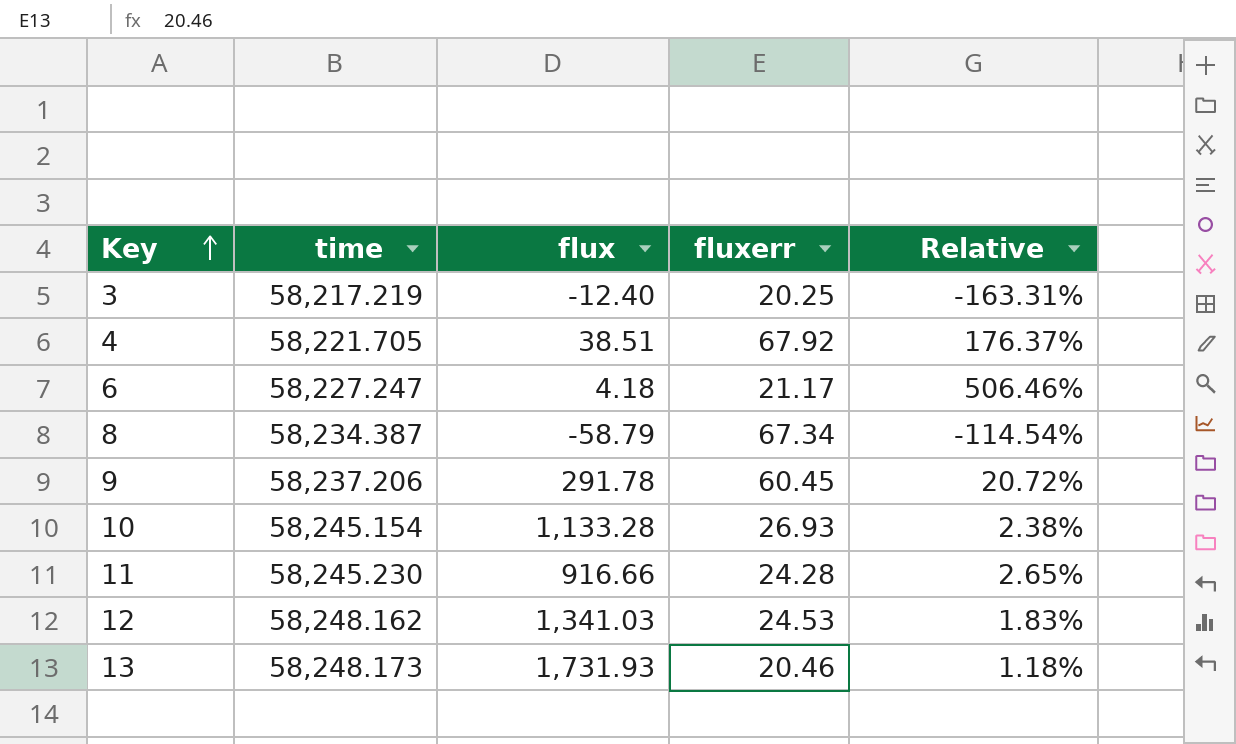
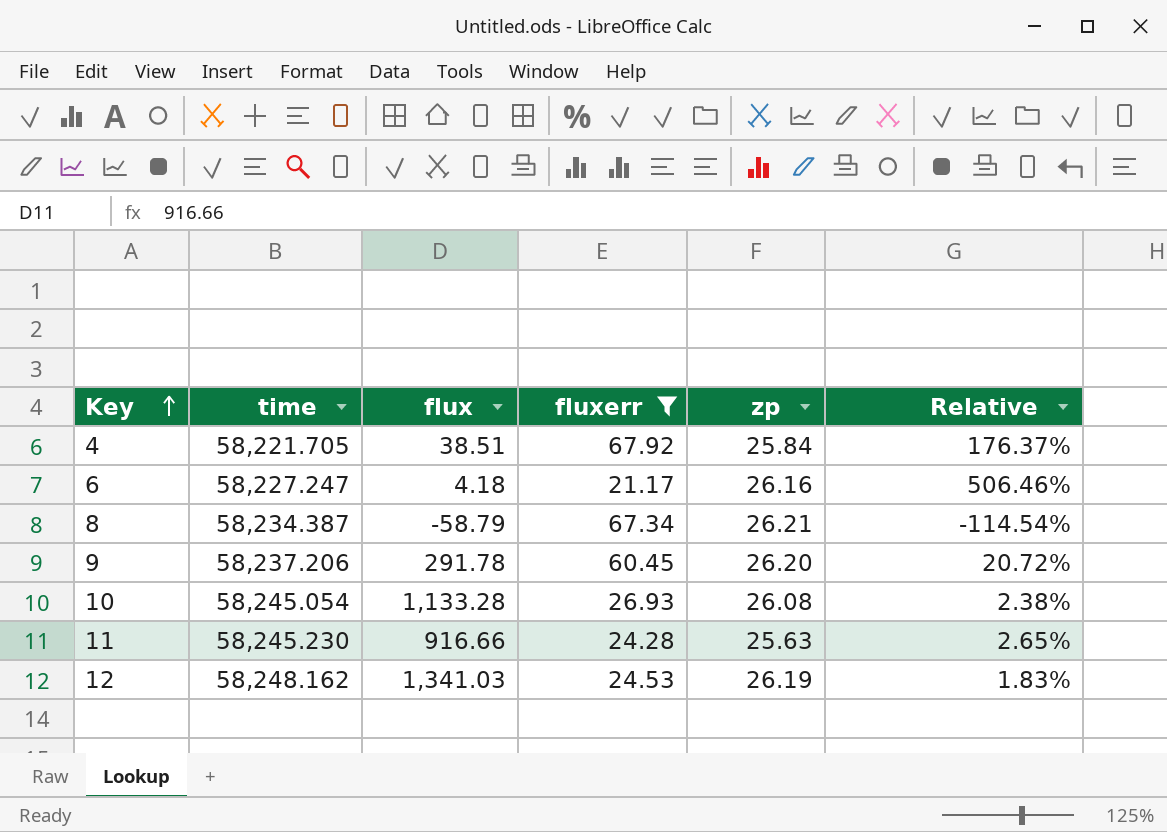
filter: none -> fluxerr >= 21.17
column zp | position: none -> 5
10 | time: 58,245.154 -> 58,245.054

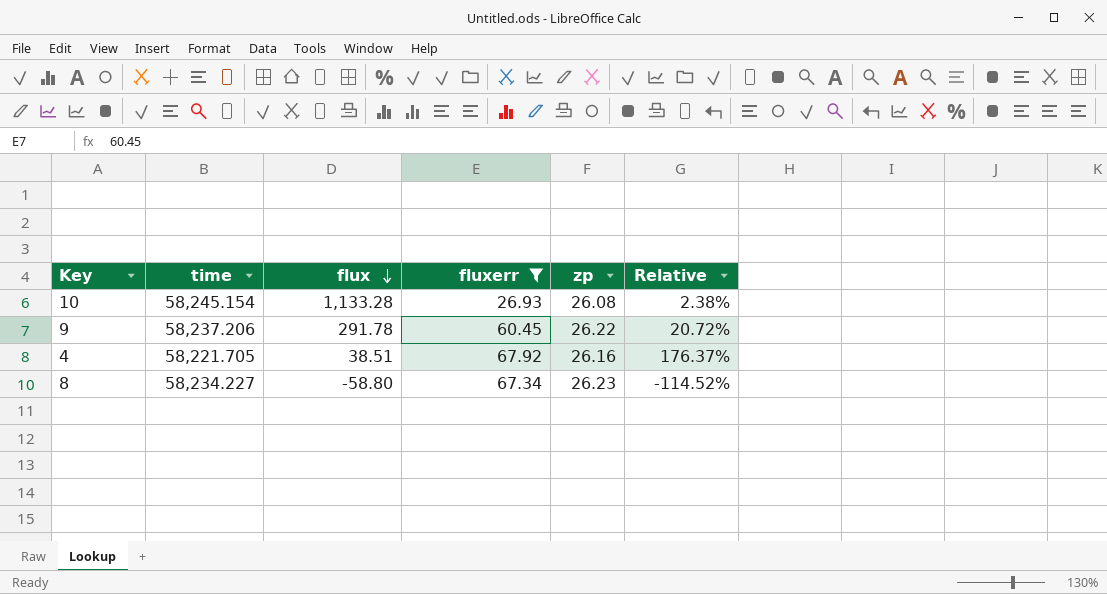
row order: Key ascending -> flux descending
row 6: 58,227.247 | 4.18 | 21.17 | 26.16 | 506.46% -> none
row 11: 58,245.230 | 916.66 | 24.28 | 25.63 | 2.65% -> none
row 12: 58,248.162 | 1,341.03 | 24.53 | 26.19 | 1.83% -> none
10 | time: 58,245.054 -> 58,245.154
9 | zp: 26.20 -> 26.22
4 | zp: 25.84 -> 26.16
8 | time: 58,234.387 -> 58,234.227
8 | flux: -58.79 -> -58.80
8 | zp: 26.21 -> 26.23
8 | Relative: -114.54% -> -114.52%

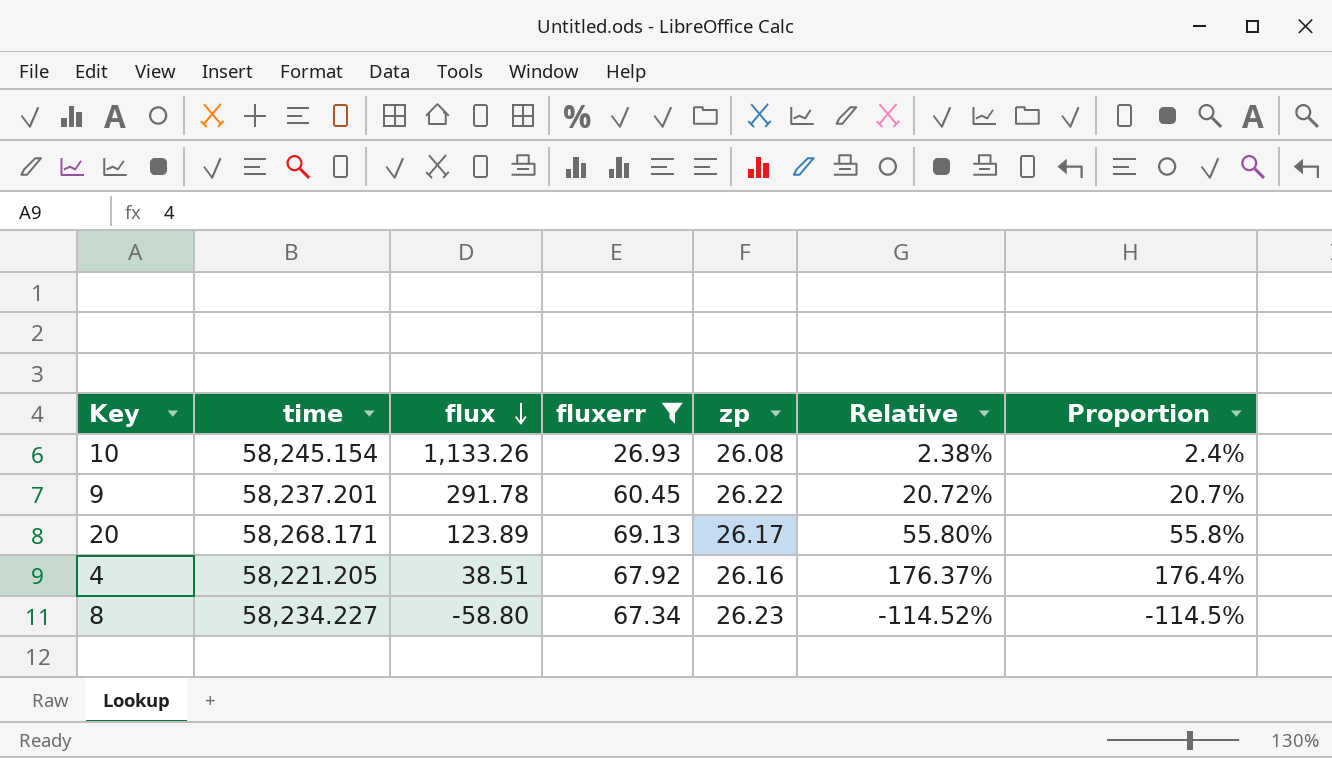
column Proportion | formula: none -> [fluxerr] / [flux]
10 | flux: 1,133.28 -> 1,133.26
9 | time: 58,237.206 -> 58,237.201
row 20: none -> 58,268.171 | 123.89 | 69.13 | 26.17 | 55.80% | 55.8%
4 | time: 58,221.705 -> 58,221.205

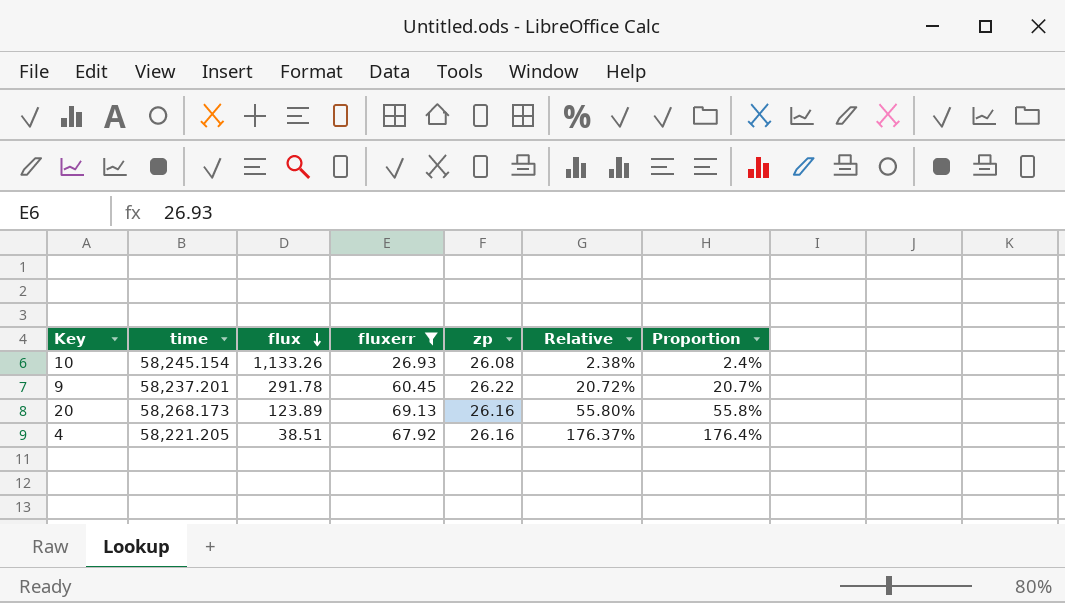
row 8: 58,234.227 | -58.80 | 67.34 | 26.23 | -114.52% | -114.5% -> none
20 | time: 58,268.171 -> 58,268.173
20 | zp: 26.17 -> 26.16

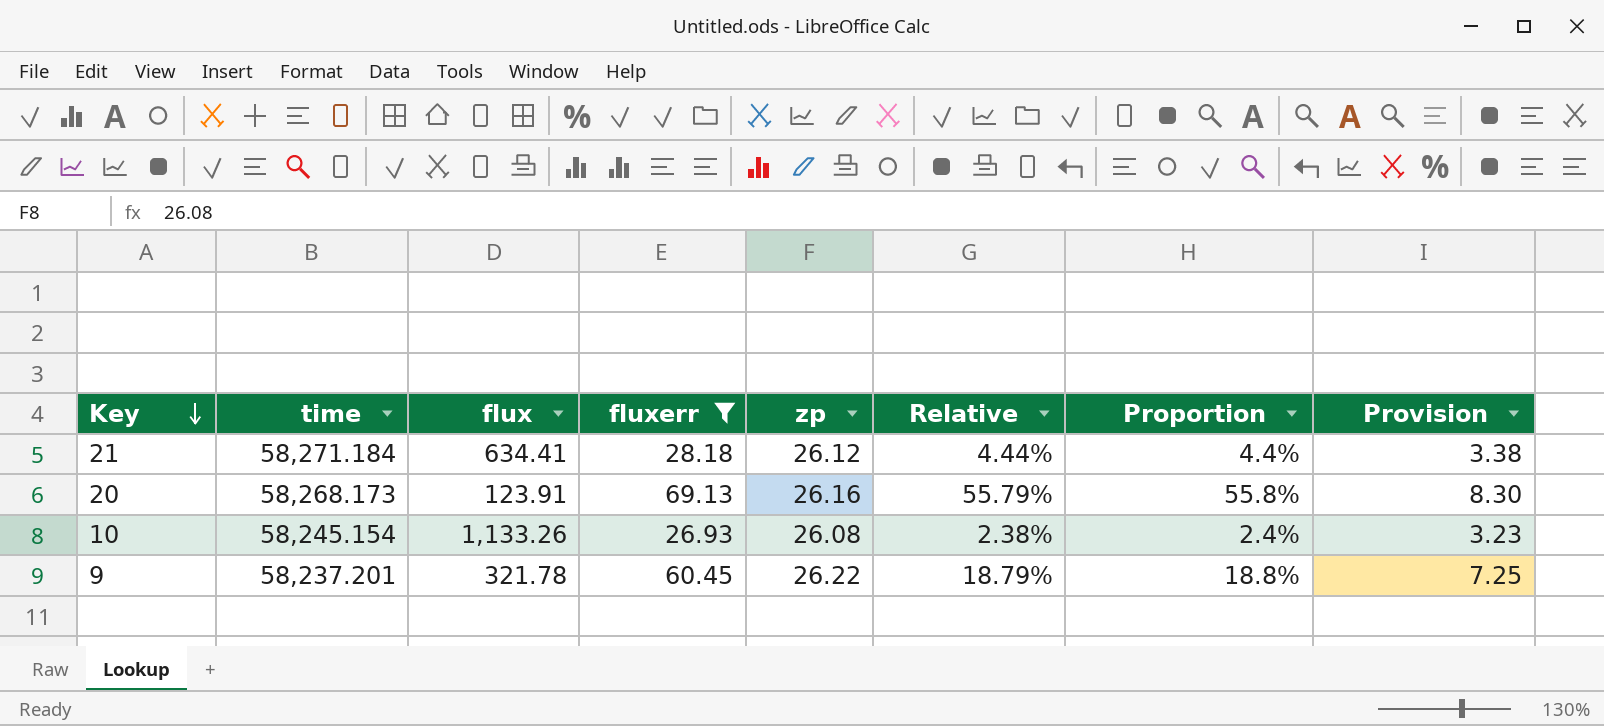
row order: flux descending -> Key descending
column Provision | formula: none -> [fluxerr] * 0.12
row 4: 58,221.205 | 38.51 | 67.92 | 26.16 | 176.37% | 176.4% -> none
row 21: none -> 58,271.184 | 634.41 | 28.18 | 26.12 | 4.44% | 4.4% | 3.38
20 | flux: 123.89 -> 123.91
20 | Relative: 55.80% -> 55.79%
9 | flux: 291.78 -> 321.78
9 | Relative: 20.72% -> 18.79%
9 | Proportion: 20.7% -> 18.8%

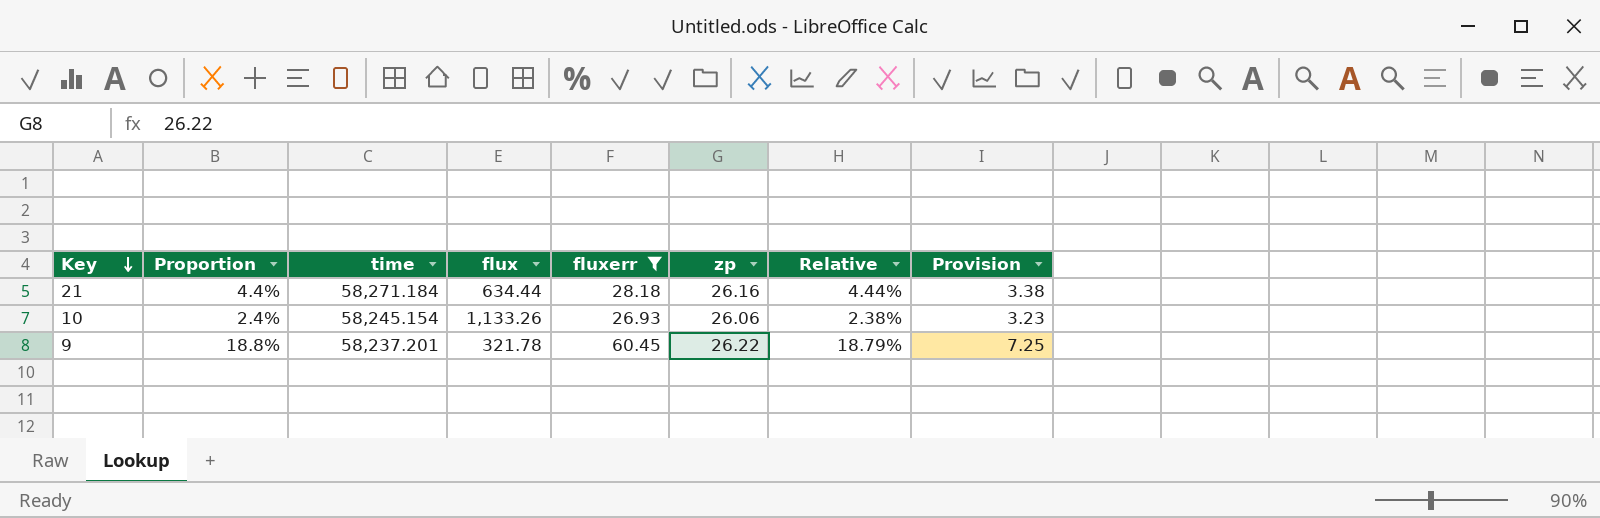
column Proportion | position: 7 -> 2
row 20: 58,268.173 | 123.91 | 69.13 | 26.16 | 55.79% | 55.8% | 8.30 -> none
21 | flux: 634.41 -> 634.44
21 | zp: 26.12 -> 26.16
10 | zp: 26.08 -> 26.06

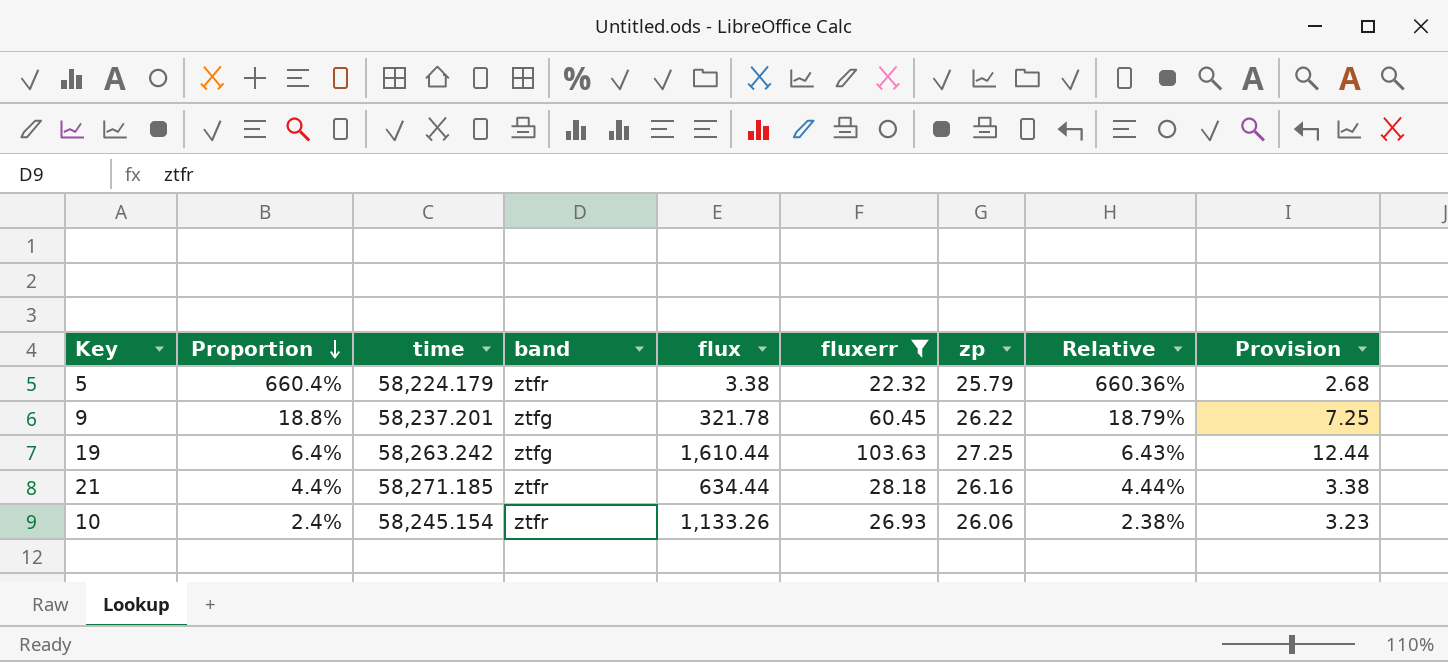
row order: Key descending -> Proportion descending
column band | position: none -> 4
row 5: none -> 660.4% | 58,224.179 | ztfr | 3.38 | 22.32 | 25.79 | 660.36% | 2.68
row 19: none -> 6.4% | 58,263.242 | ztfg | 1,610.44 | 103.63 | 27.25 | 6.43% | 12.44
21 | time: 58,271.184 -> 58,271.185

